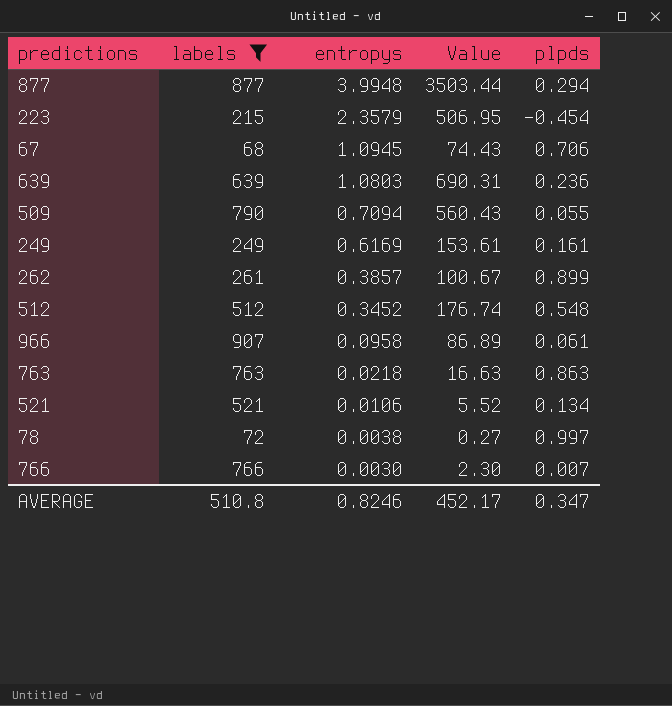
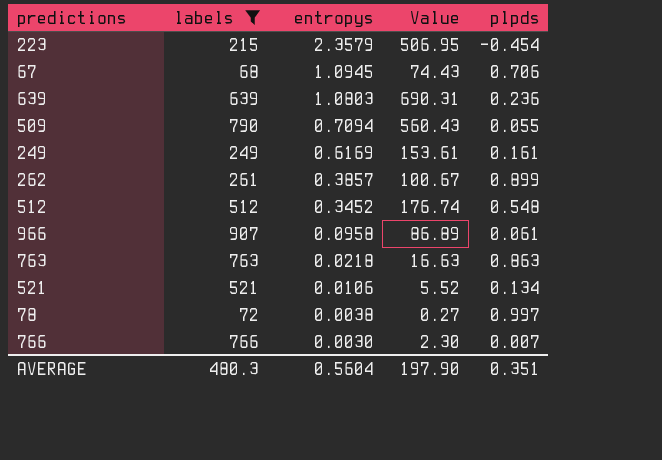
row 877: 877 | 3.9948 | 3503.44 | 0.294 -> none
AVERAGE | labels: 510.8 -> 480.3
AVERAGE | entropys: 0.8246 -> 0.5604
AVERAGE | Value: 452.17 -> 197.90
AVERAGE | plpds: 0.347 -> 0.351

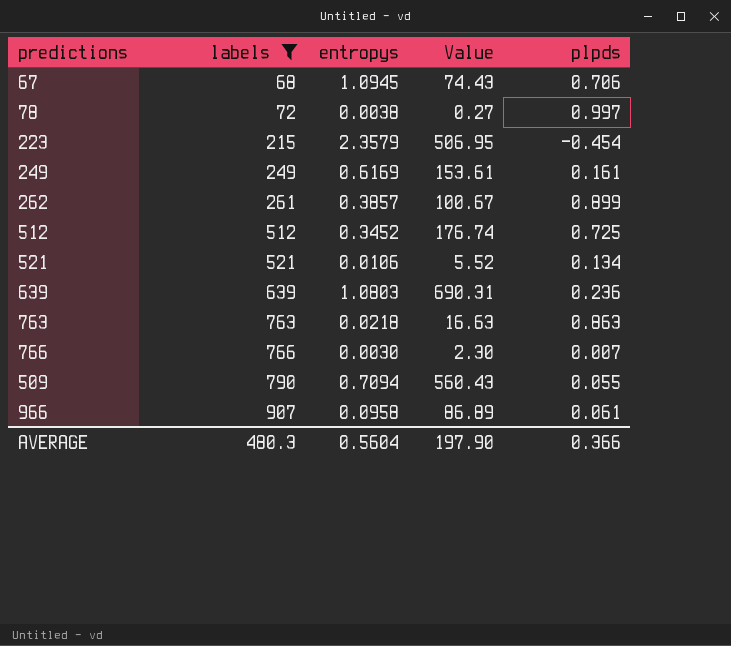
row order: entropys descending -> labels ascending
512 | plpds: 0.548 -> 0.725
AVERAGE | plpds: 0.351 -> 0.366

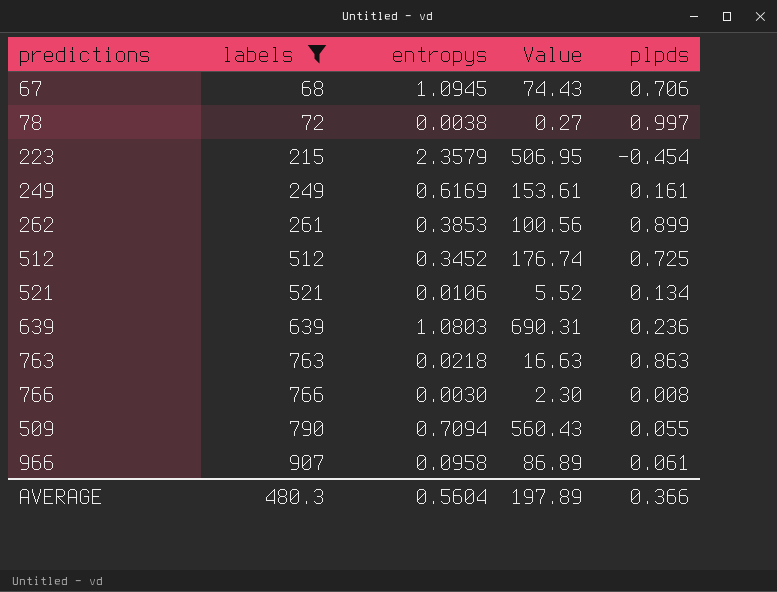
262 | entropys: 0.3857 -> 0.3853
262 | Value: 100.67 -> 100.56
766 | plpds: 0.007 -> 0.008
AVERAGE | Value: 197.90 -> 197.89

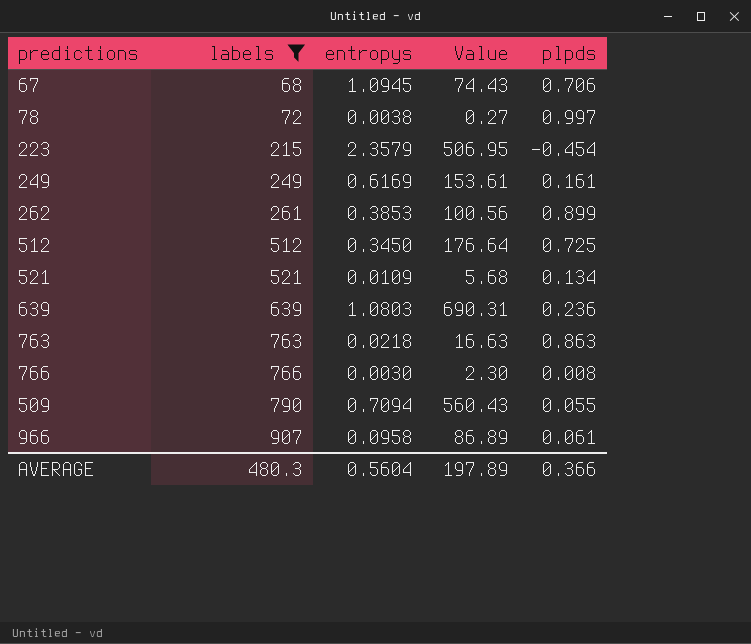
512 | entropys: 0.3452 -> 0.3450
512 | Value: 176.74 -> 176.64
521 | entropys: 0.0106 -> 0.0109
521 | Value: 5.52 -> 5.68

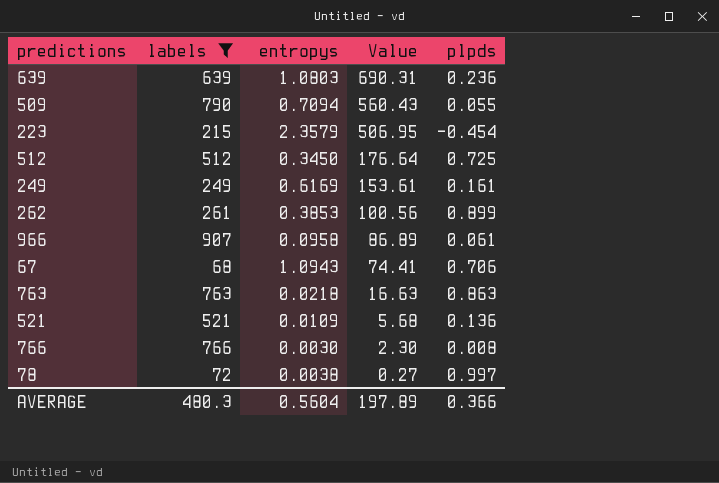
row order: labels ascending -> Value descending
67 | entropys: 1.0945 -> 1.0943
67 | Value: 74.43 -> 74.41
521 | plpds: 0.134 -> 0.136

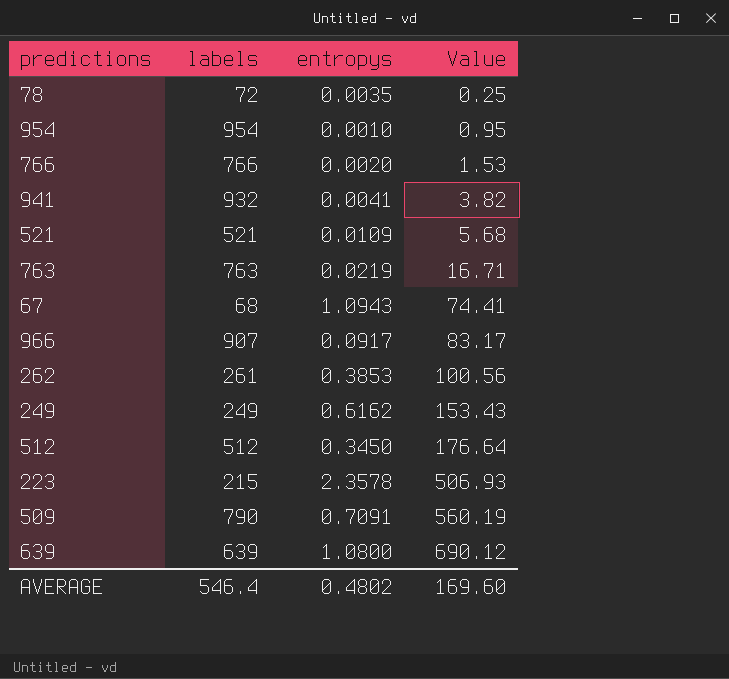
filter: labels <= 907 -> none
row order: Value descending -> Value ascending
column plpds | position: 5 -> none
78 | entropys: 0.0038 -> 0.0035
78 | Value: 0.27 -> 0.25
766 | entropys: 0.0030 -> 0.0020
766 | Value: 2.30 -> 1.53
763 | entropys: 0.0218 -> 0.0219
763 | Value: 16.63 -> 16.71
966 | entropys: 0.0958 -> 0.0917
966 | Value: 86.89 -> 83.17
249 | entropys: 0.6169 -> 0.6162
249 | Value: 153.61 -> 153.43
223 | entropys: 2.3579 -> 2.3578
223 | Value: 506.95 -> 506.93
509 | entropys: 0.7094 -> 0.7091
509 | Value: 560.43 -> 560.19
639 | entropys: 1.0803 -> 1.0800
639 | Value: 690.31 -> 690.12
AVERAGE | labels: 480.3 -> 546.4
AVERAGE | entropys: 0.5604 -> 0.4802
AVERAGE | Value: 197.89 -> 169.60

